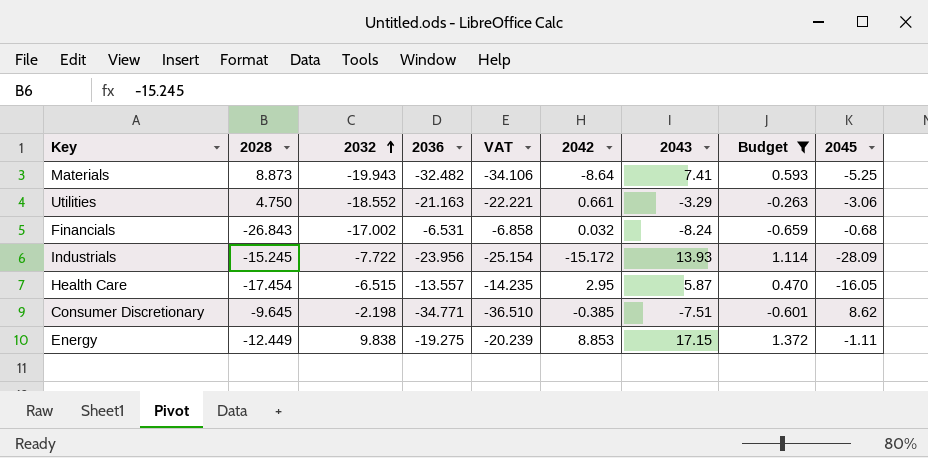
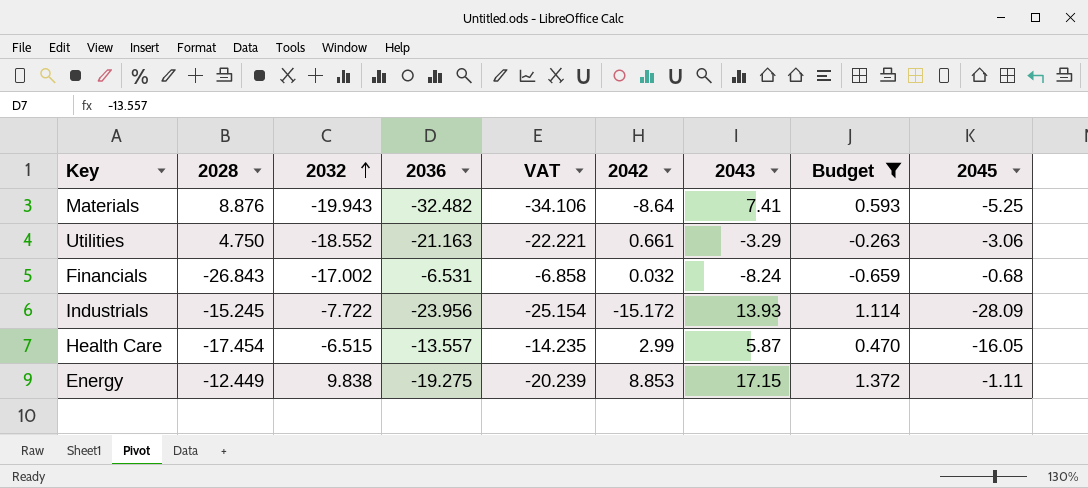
row Consumer Discretionary: -9.645 | -2.198 | -34.771 | -36.510 | -0.385 | -7.51 | -0.601 | 8.62 -> none
Materials | 2028: 8.873 -> 8.876
Health Care | 2042: 2.95 -> 2.99

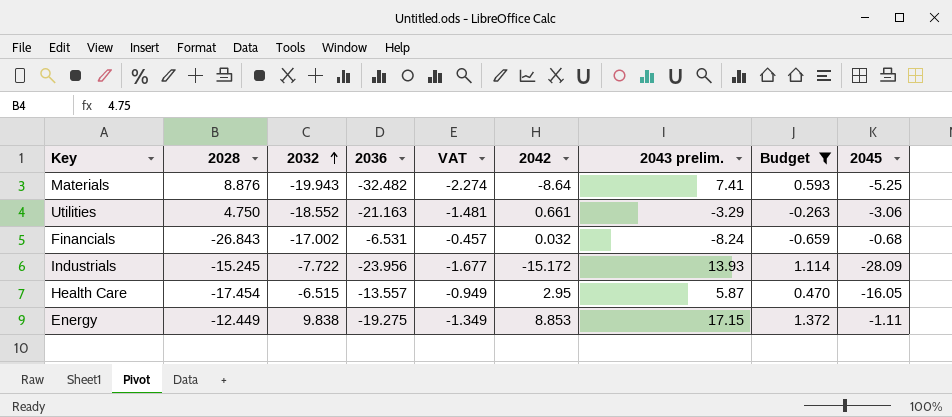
column VAT | formula: [2036] * 1.05 -> [2036] * 0.07
column name: 2043 -> 2043 prelim.
Health Care | 2042: 2.99 -> 2.95

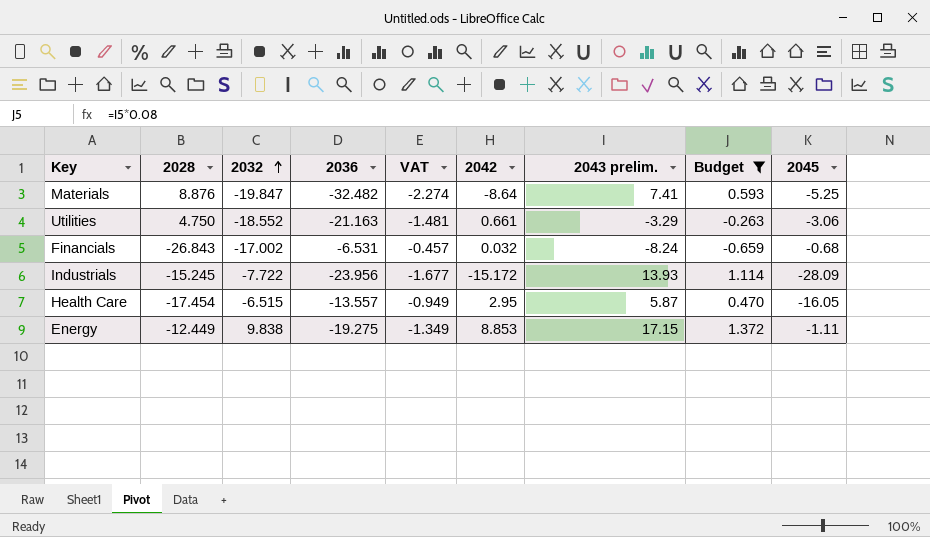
Materials | 2032: -19.943 -> -19.847

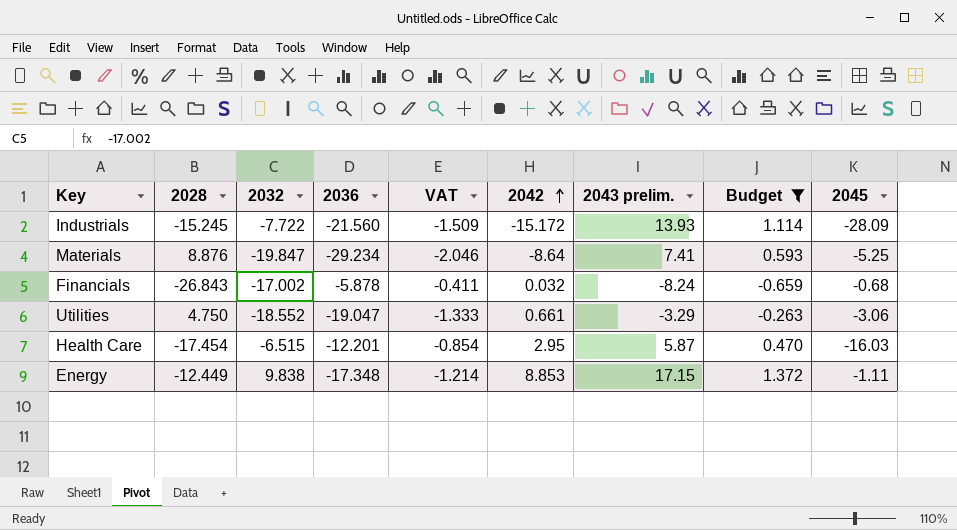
row order: 2032 ascending -> 2042 ascending
Industrials | 2036: -23.956 -> -21.560
Industrials | VAT: -1.677 -> -1.509
Materials | 2036: -32.482 -> -29.234
Materials | VAT: -2.274 -> -2.046
Financials | 2036: -6.531 -> -5.878
Financials | VAT: -0.457 -> -0.411
Utilities | 2036: -21.163 -> -19.047
Utilities | VAT: -1.481 -> -1.333
Health Care | 2036: -13.557 -> -12.201
Health Care | VAT: -0.949 -> -0.854
Health Care | 2045: -16.05 -> -16.03
Energy | 2036: -19.275 -> -17.348
Energy | VAT: -1.349 -> -1.214

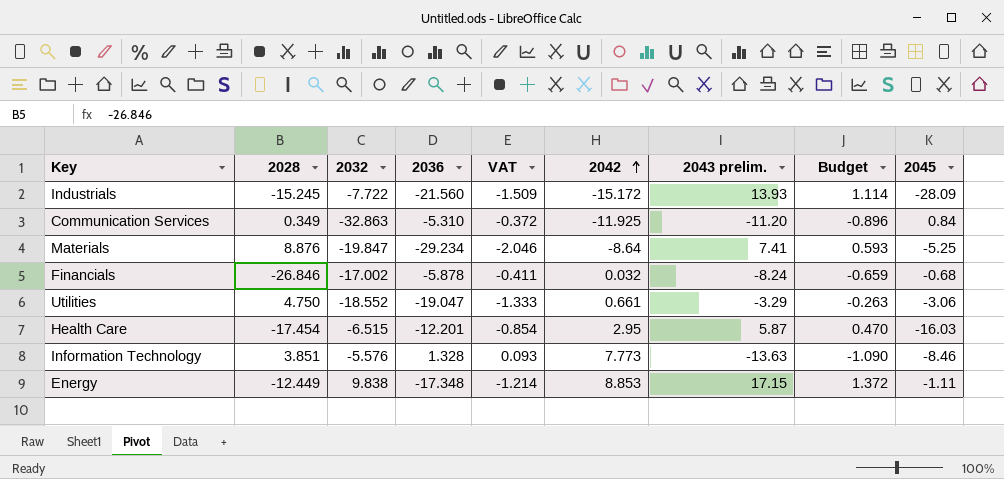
filter: Budget >= -0.659 -> none
Financials | 2028: -26.843 -> -26.846

